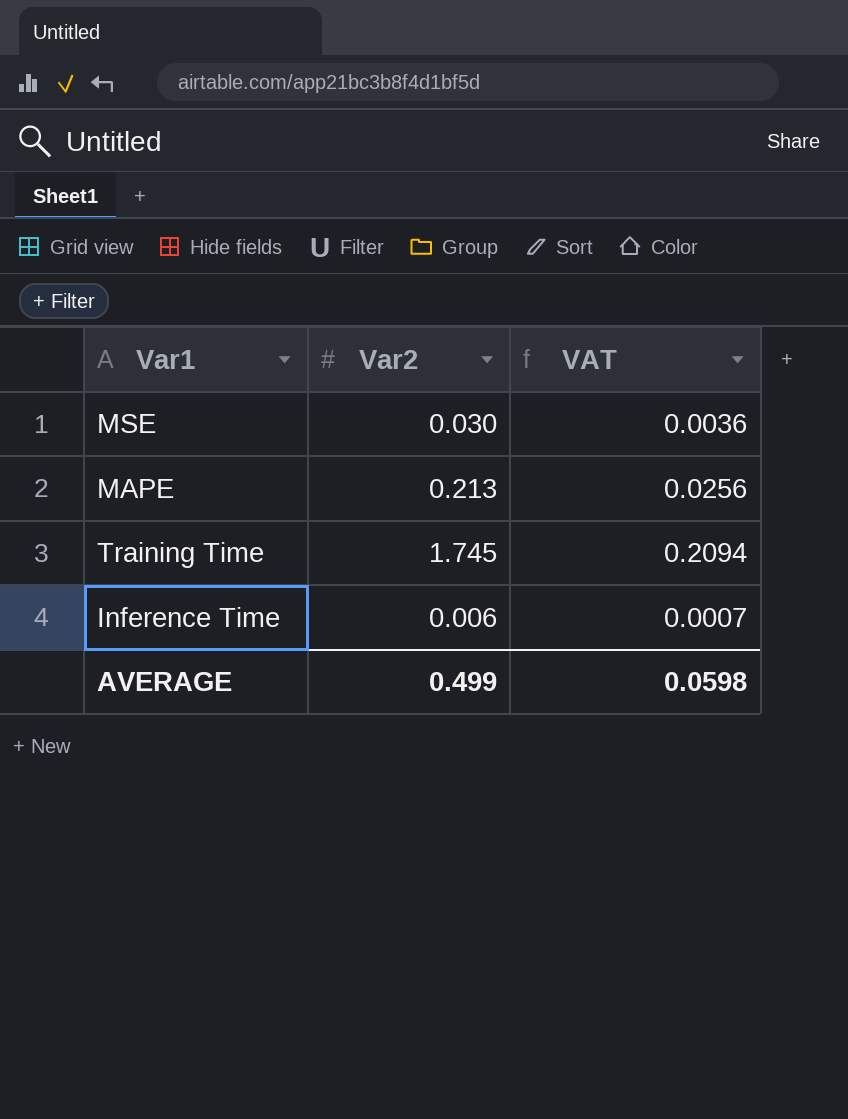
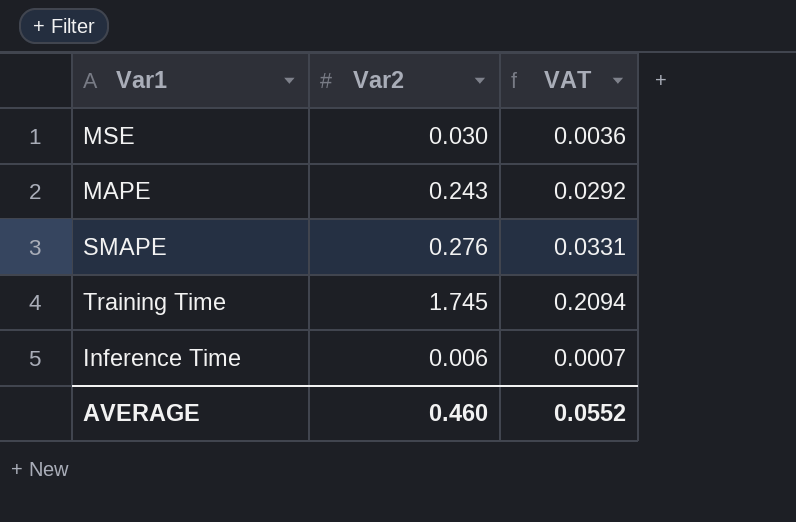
MAPE | Var2: 0.213 -> 0.243
MAPE | VAT: 0.0256 -> 0.0292
row SMAPE: none -> 0.276 | 0.0331
AVERAGE | Var2: 0.499 -> 0.460
AVERAGE | VAT: 0.0598 -> 0.0552

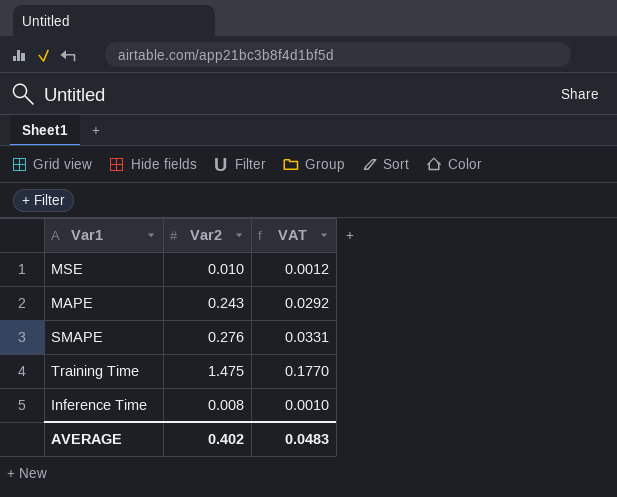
MSE | Var2: 0.030 -> 0.010
MSE | VAT: 0.0036 -> 0.0012
Training Time | Var2: 1.745 -> 1.475
Training Time | VAT: 0.2094 -> 0.1770
Inference Time | Var2: 0.006 -> 0.008
Inference Time | VAT: 0.0007 -> 0.0010
AVERAGE | Var2: 0.460 -> 0.402
AVERAGE | VAT: 0.0552 -> 0.0483

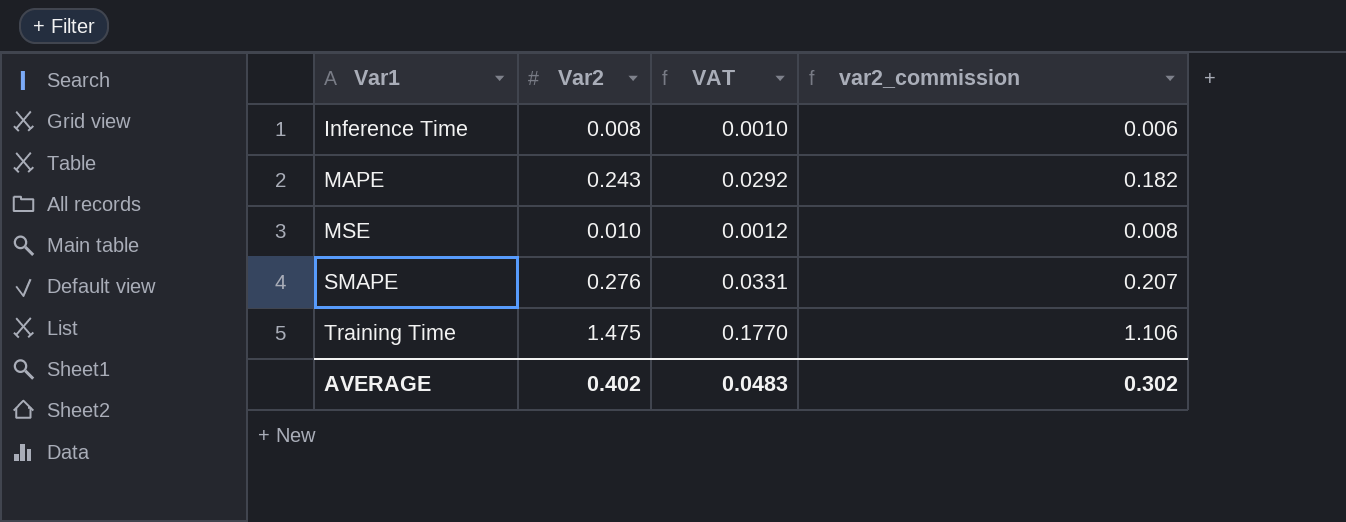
row order: none -> Var1 ascending
column var2_commission | formula: none -> [Var2] * 0.75

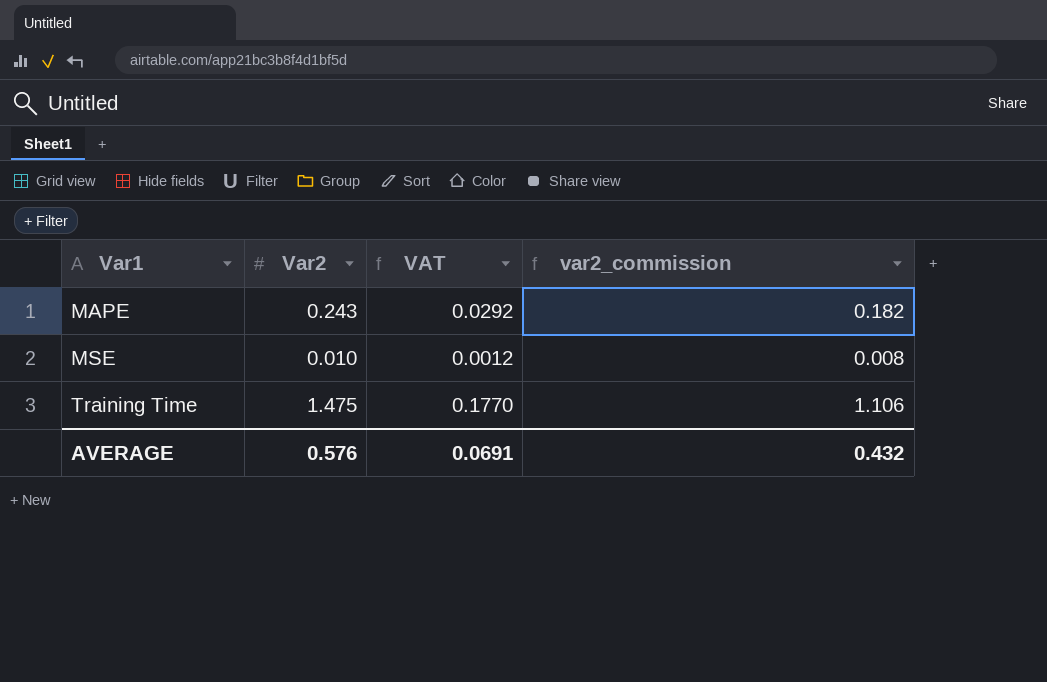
row Inference Time: 0.008 | 0.0010 | 0.006 -> none
row SMAPE: 0.276 | 0.0331 | 0.207 -> none
AVERAGE | Var2: 0.402 -> 0.576
AVERAGE | VAT: 0.0483 -> 0.0691
AVERAGE | var2_commission: 0.302 -> 0.432

